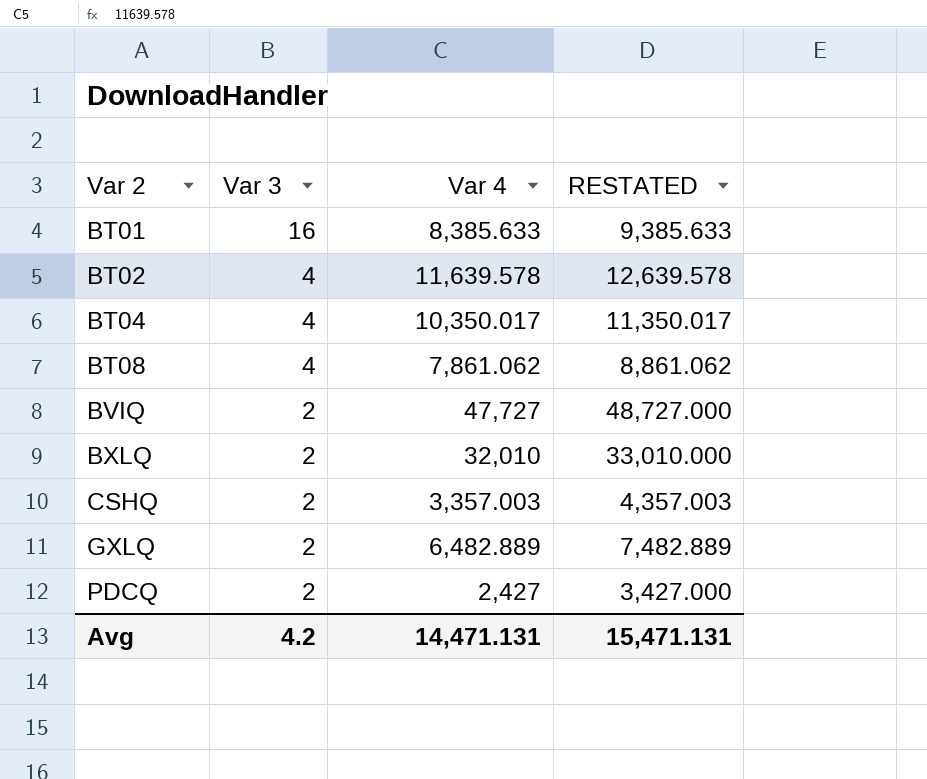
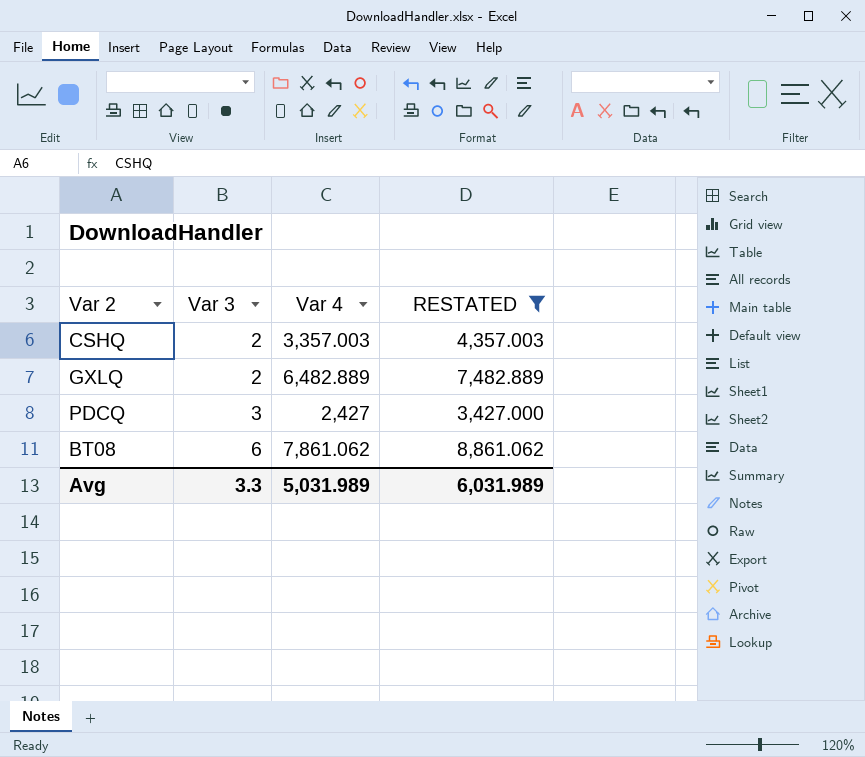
filter: none -> RESTATED <= 8,861.062
row order: Var 2 ascending -> Var 3 ascending
PDCQ | Var 3: 2 -> 3
BT08 | Var 3: 4 -> 6
Avg | Var 3: 4.2 -> 3.3
Avg | Var 4: 14,471.131 -> 5,031.989
Avg | RESTATED: 15,471.131 -> 6,031.989

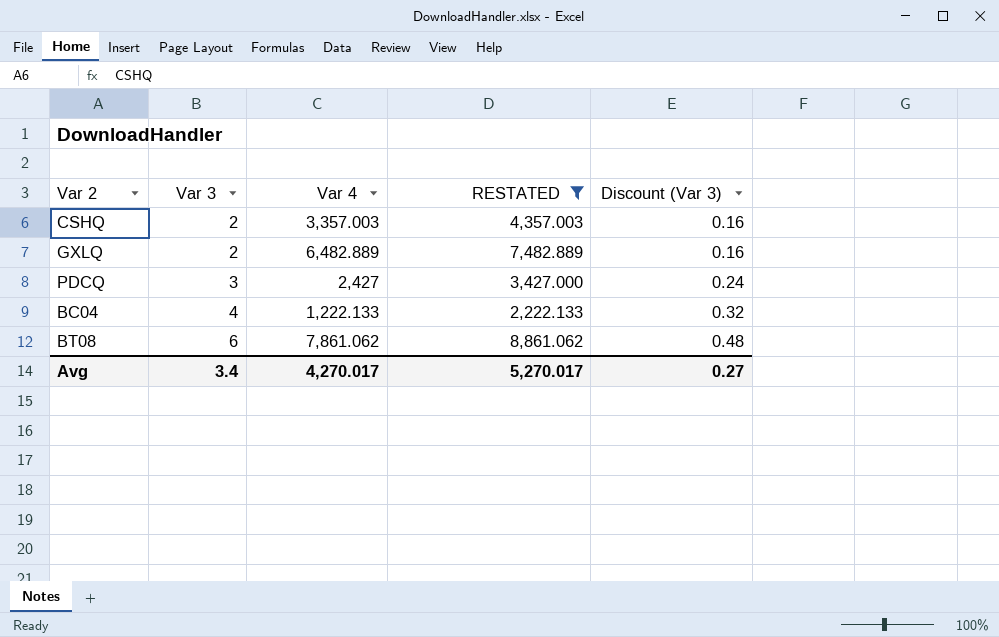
column Discount (Var 3) | formula: none -> [Var 3] * 0.08
row BC04: none -> 4 | 1,222.133 | 2,222.133 | 0.32
Avg | Var 3: 3.3 -> 3.4
Avg | Var 4: 5,031.989 -> 4,270.017
Avg | RESTATED: 6,031.989 -> 5,270.017

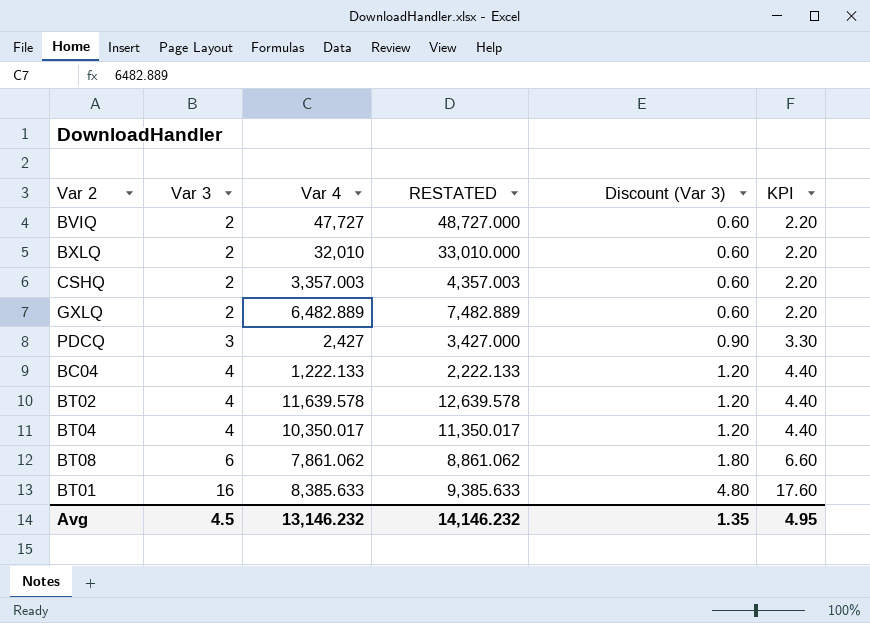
filter: RESTATED <= 8,861.062 -> none
column Discount (Var 3) | formula: [Var 3] * 0.08 -> [Var 3] * 0.3
column KPI | formula: none -> [Var 3] * 1.1
Avg | Var 3: 3.4 -> 4.5
Avg | Var 4: 4,270.017 -> 13,146.232
Avg | RESTATED: 5,270.017 -> 14,146.232
Avg | Discount (Var 3): 0.27 -> 1.35

